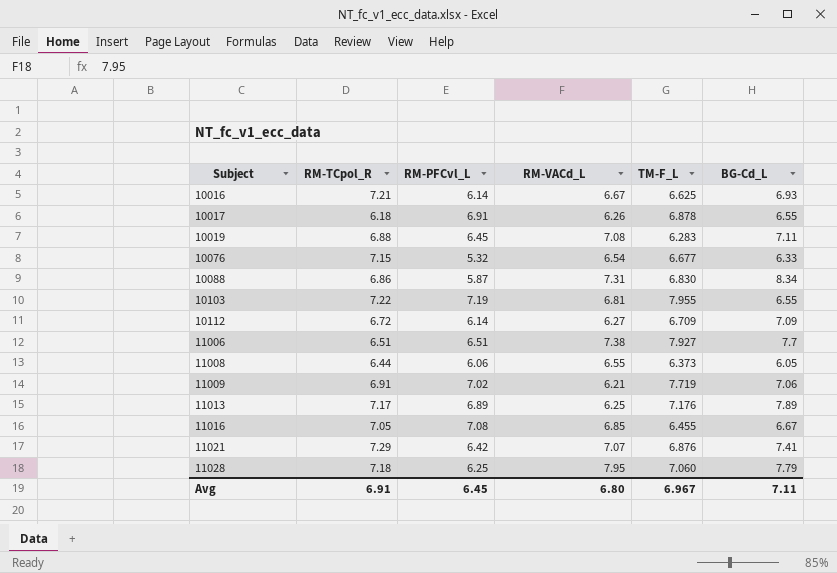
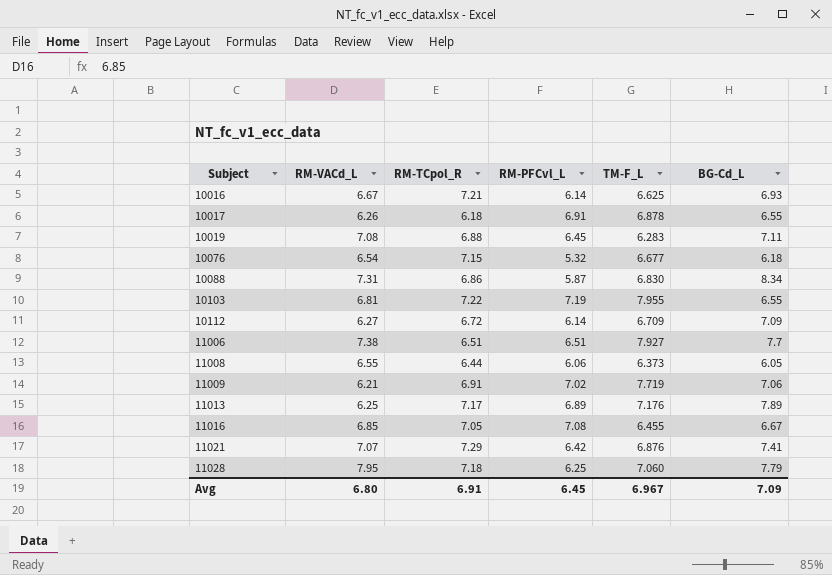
column RM-VACd_L | position: 4 -> 2
10076 | BG-Cd_L: 6.33 -> 6.18
Avg | BG-Cd_L: 7.11 -> 7.09

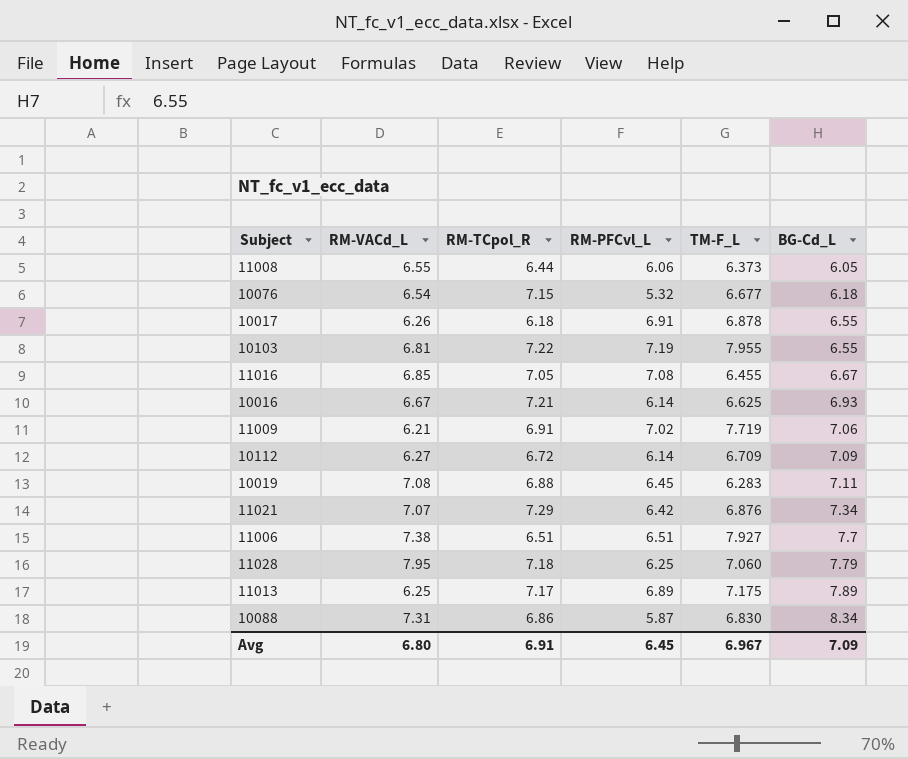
row order: Subject ascending -> BG-Cd_L ascending
11021 | BG-Cd_L: 7.41 -> 7.34
11013 | TM-F_L: 7.176 -> 7.175

